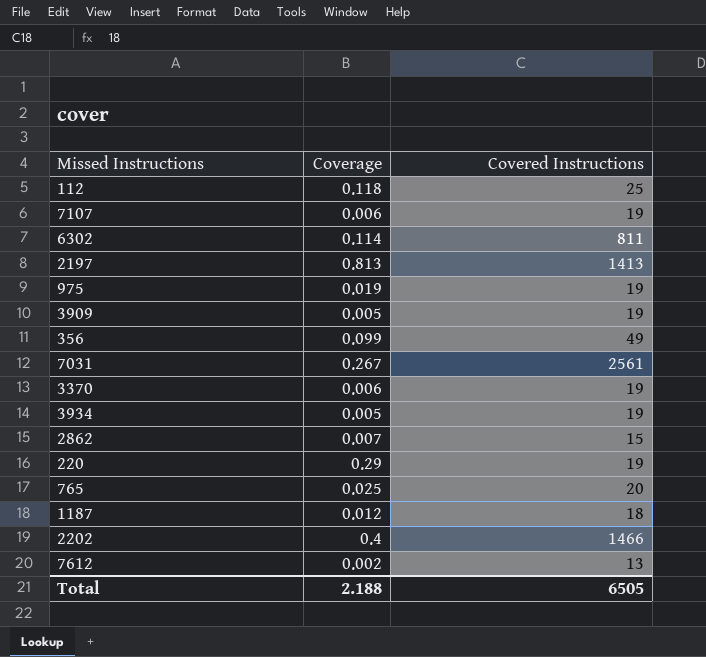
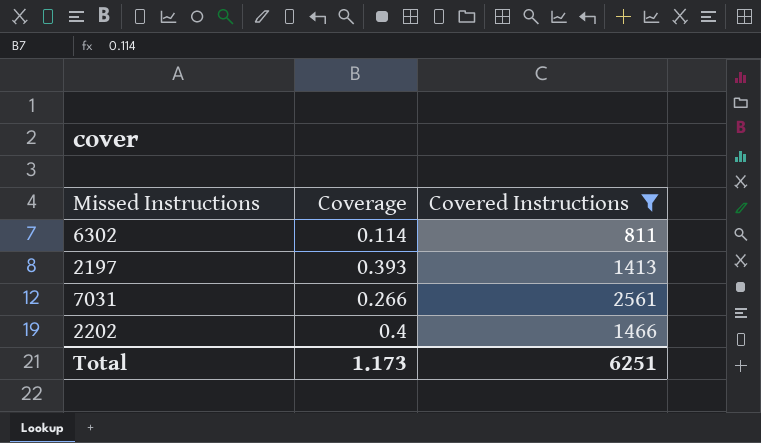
filter: none -> Covered Instructions >= 811
2197 | Coverage: 0.813 -> 0.393
7031 | Coverage: 0.267 -> 0.266
Total | Coverage: 2.188 -> 1.173
Total | Covered Instructions: 6505 -> 6251

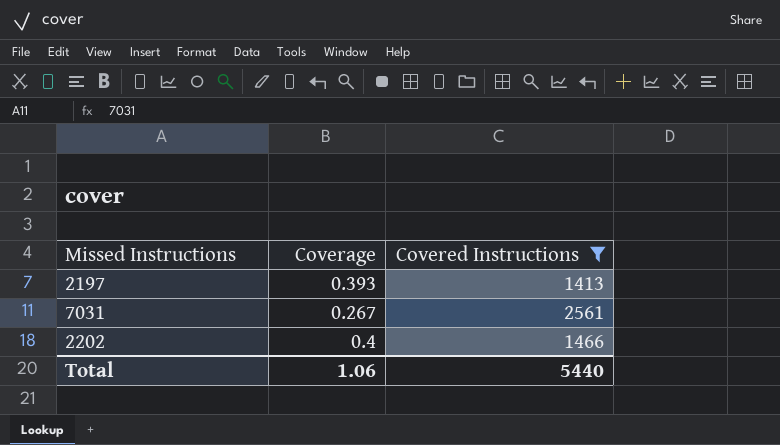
row 6302: 0.114 | 811 -> none
7031 | Coverage: 0.266 -> 0.267
Total | Coverage: 1.173 -> 1.06
Total | Covered Instructions: 6251 -> 5440

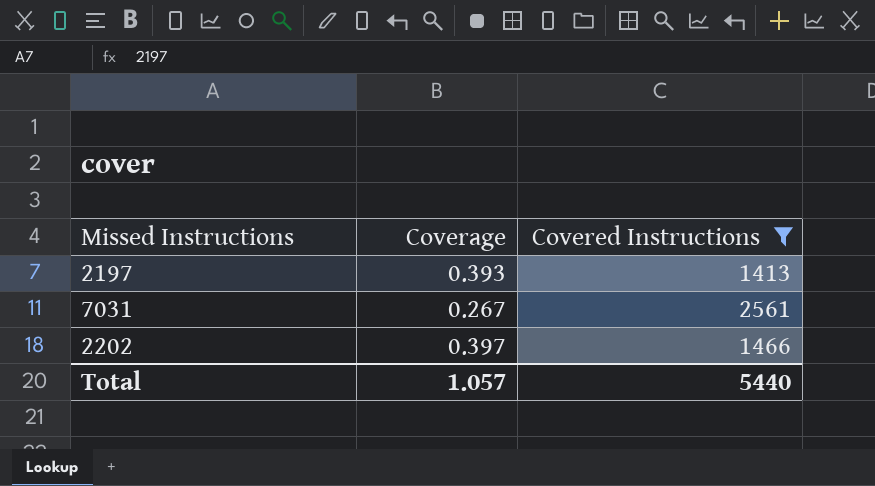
2202 | Coverage: 0.4 -> 0.397
Total | Coverage: 1.06 -> 1.057

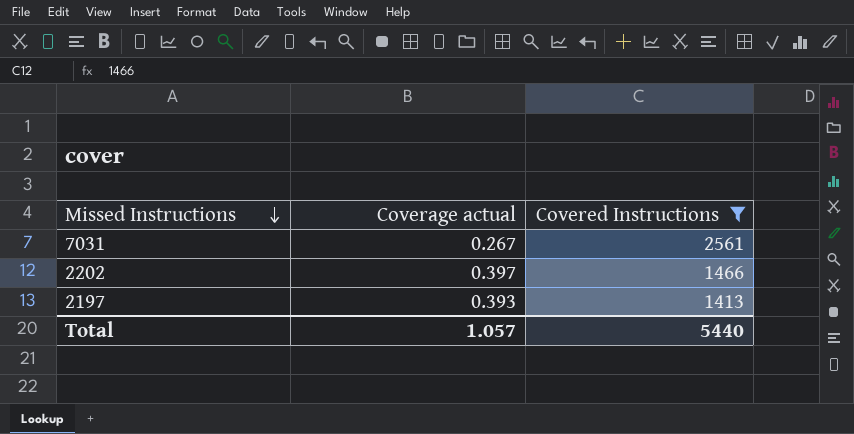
row order: none -> Missed Instructions descending
column name: Coverage -> Coverage actual

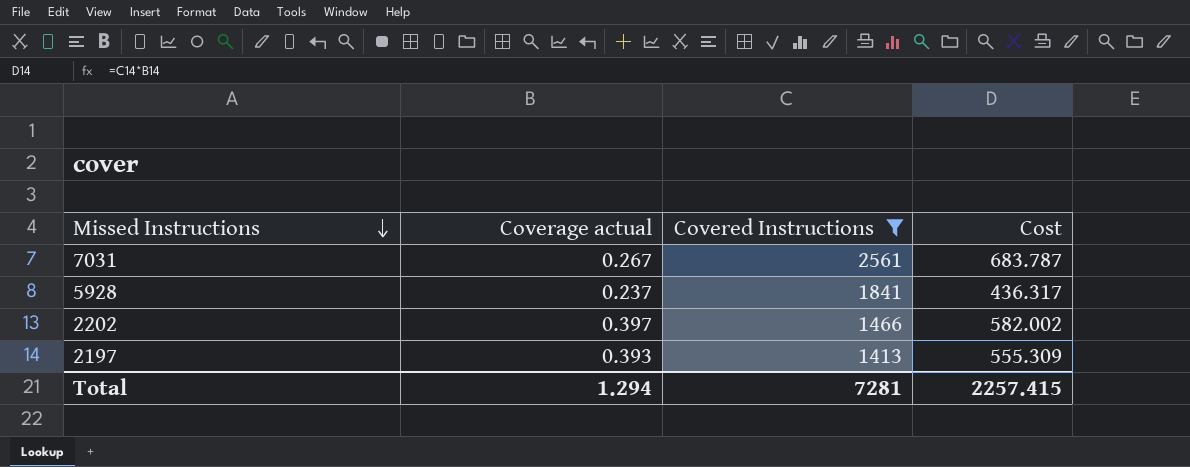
column Cost | formula: none -> [Coverage actual] * [Covered Instructions]
row 5928: none -> 0.237 | 1841 | 436.317
Total | Coverage actual: 1.057 -> 1.294
Total | Covered Instructions: 5440 -> 7281

